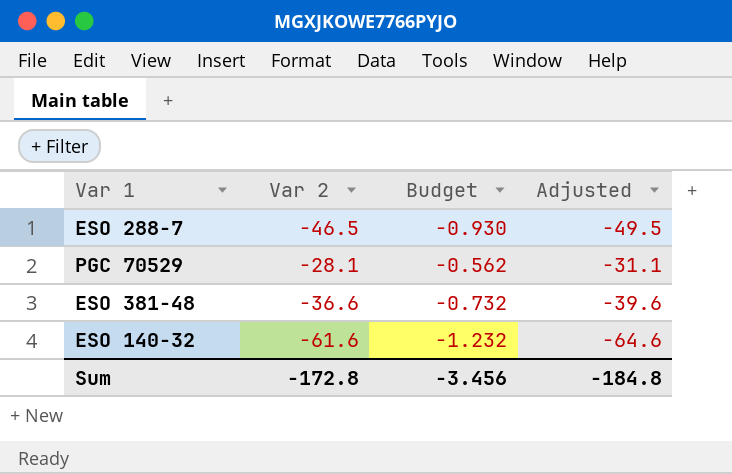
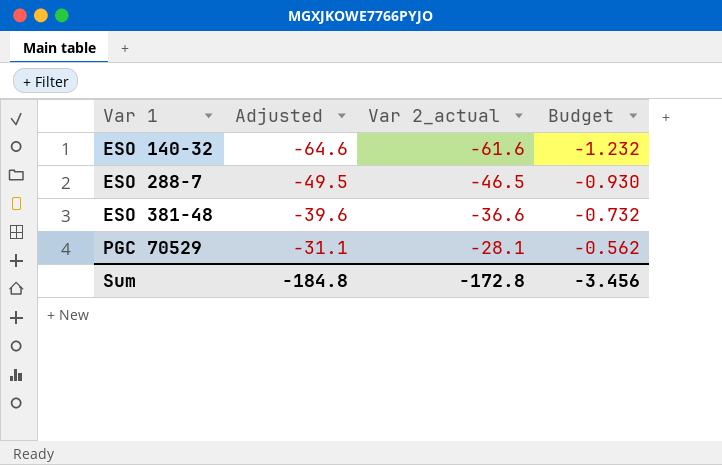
row order: none -> Var 1 ascending
column Adjusted | position: 4 -> 2
column name: Var 2 -> Var 2_actual

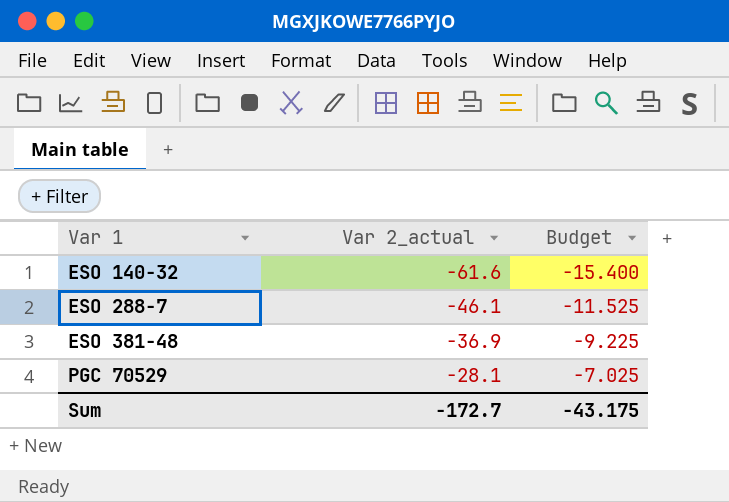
column Adjusted | formula: [Var 2_actual] - 3 -> none
column Budget | formula: [Var 2_actual] * 0.02 -> [Var 2_actual] * 0.25
ESO 288-7 | Var 2_actual: -46.5 -> -46.1
ESO 381-48 | Var 2_actual: -36.6 -> -36.9
Sum | Var 2_actual: -172.8 -> -172.7
Sum | Budget: -3.456 -> -43.175

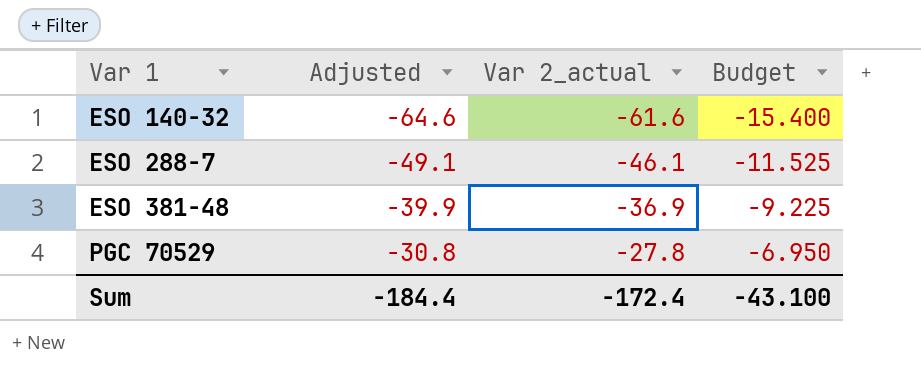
column Adjusted | formula: none -> [Var 2_actual] - 3
PGC 70529 | Var 2_actual: -28.1 -> -27.8
PGC 70529 | Budget: -7.025 -> -6.950
Sum | Var 2_actual: -172.7 -> -172.4
Sum | Budget: -43.175 -> -43.100

